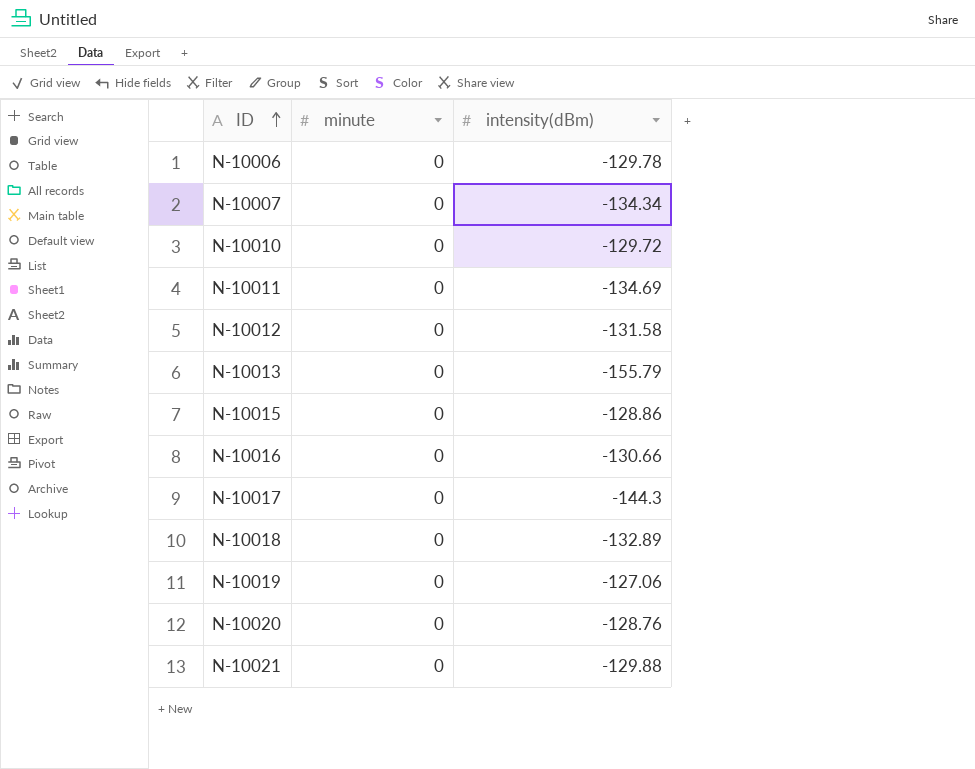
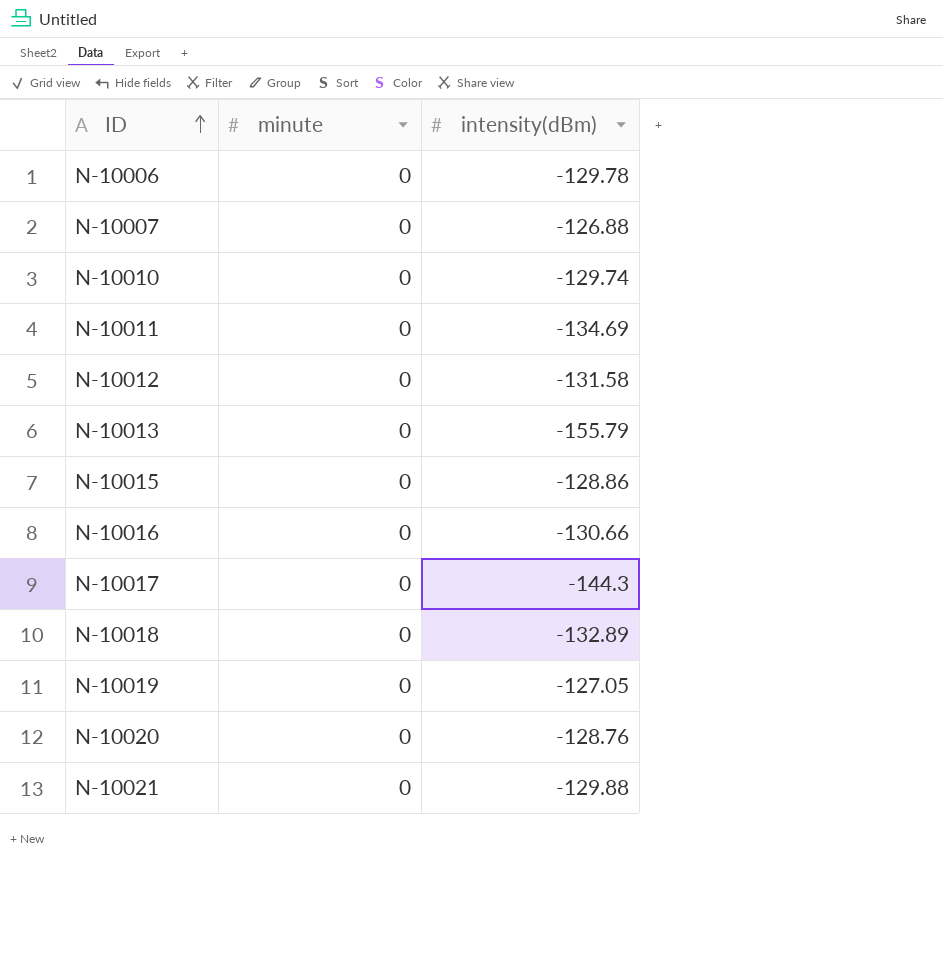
N-10007 | intensity(dBm): -134.34 -> -126.88
N-10010 | intensity(dBm): -129.72 -> -129.74
N-10019 | intensity(dBm): -127.06 -> -127.05

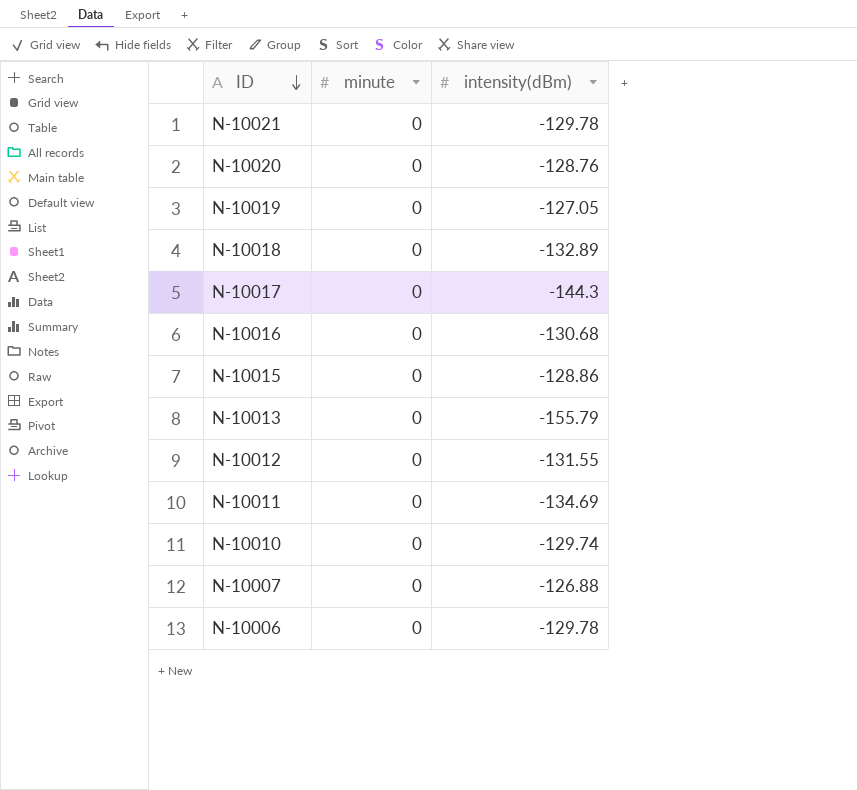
row order: ID ascending -> ID descending
N-10021 | intensity(dBm): -129.88 -> -129.78
N-10016 | intensity(dBm): -130.66 -> -130.68
N-10012 | intensity(dBm): -131.58 -> -131.55

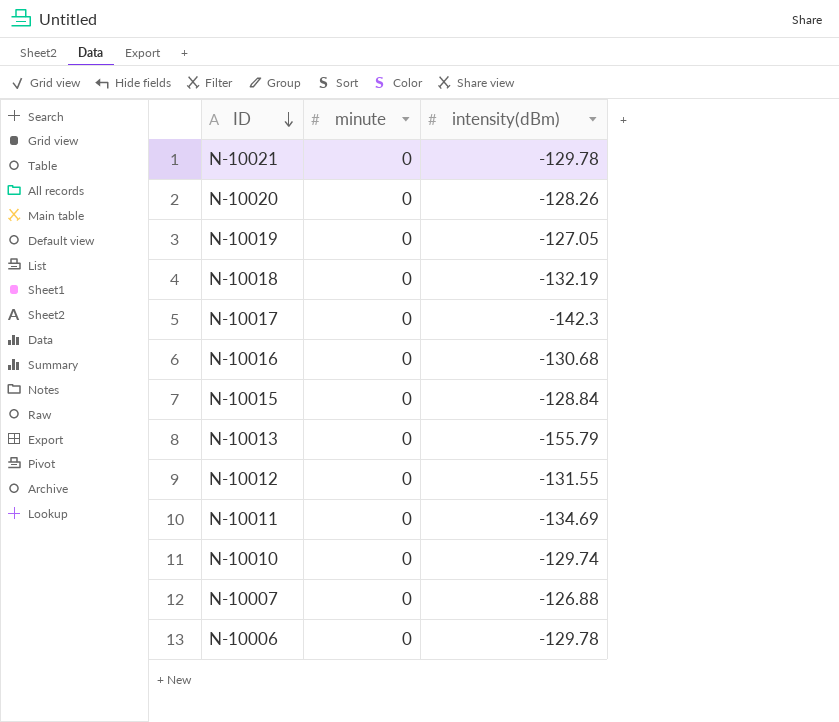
N-10020 | intensity(dBm): -128.76 -> -128.26
N-10018 | intensity(dBm): -132.89 -> -132.19
N-10017 | intensity(dBm): -144.3 -> -142.3
N-10015 | intensity(dBm): -128.86 -> -128.84

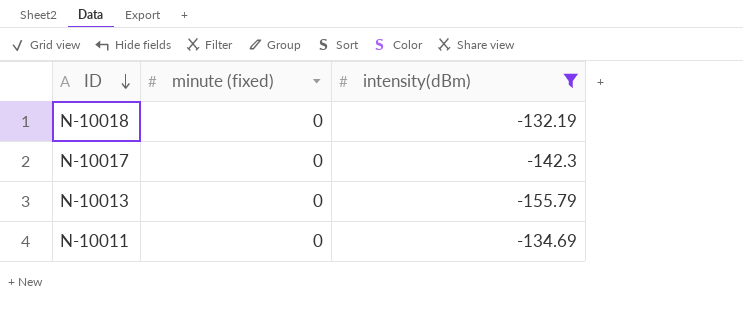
filter: none -> intensity(dBm) <= -132.19
column name: minute -> minute (fixed)

